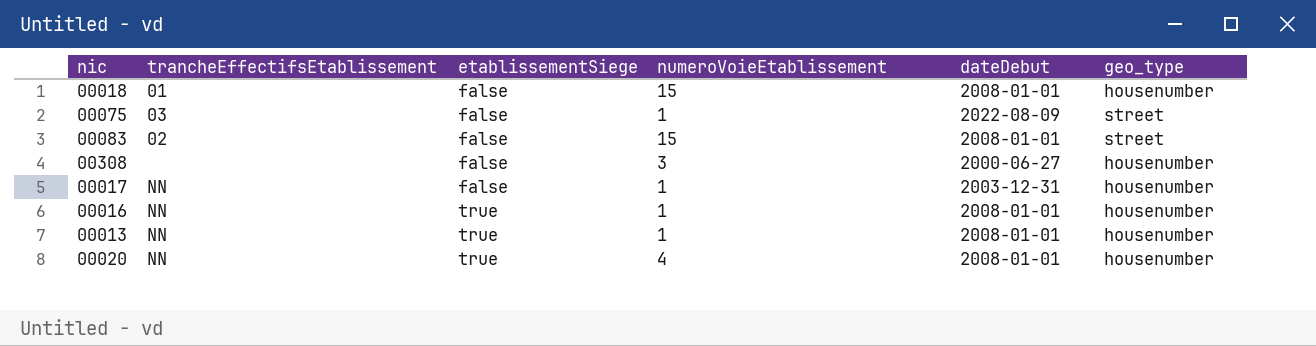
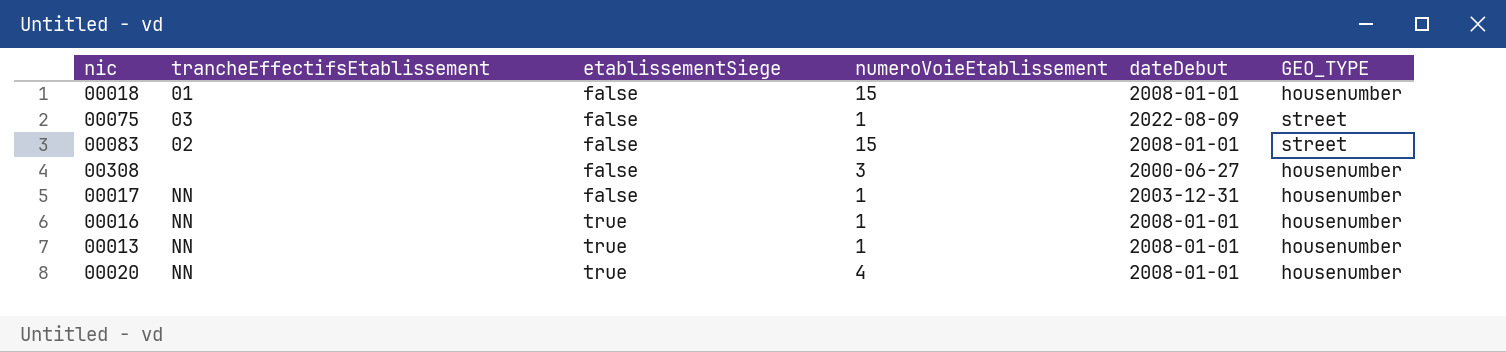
column name: geo_type -> GEO_TYPE

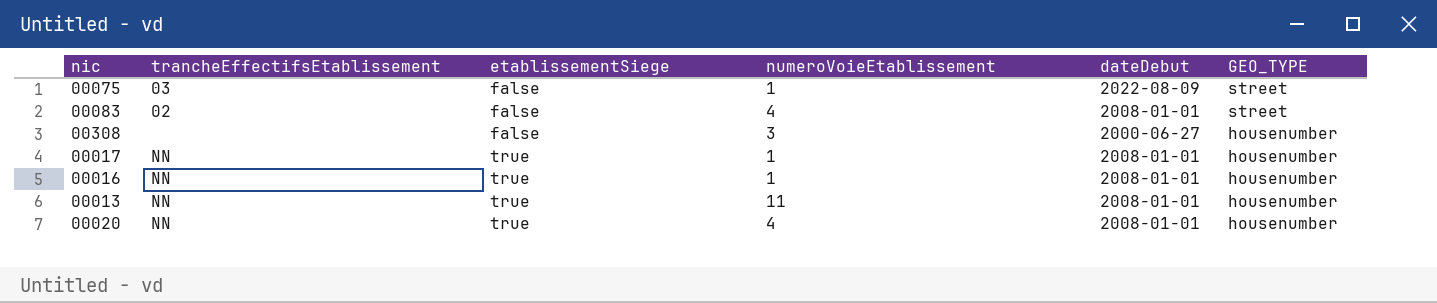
row 00018: 01 | false | 15 | 2008-01-01 | housenumber -> none
00083 | numeroVoieEtablissement: 15 -> 4
00017 | etablissementSiege: false -> true
00017 | dateDebut: 2003-12-31 -> 2008-01-01
00013 | numeroVoieEtablissement: 1 -> 11

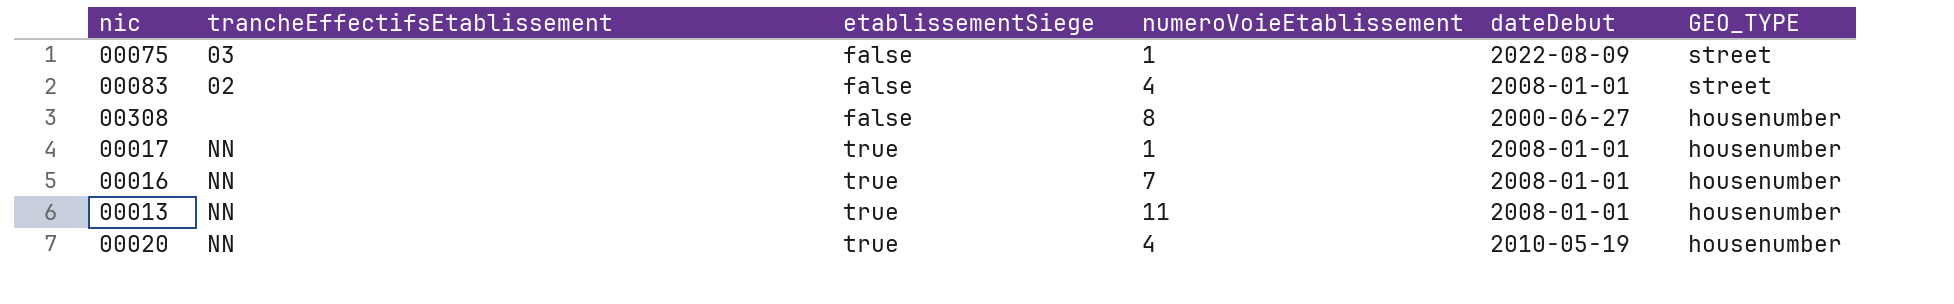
00308 | numeroVoieEtablissement: 3 -> 8
00016 | numeroVoieEtablissement: 1 -> 7
00020 | dateDebut: 2008-01-01 -> 2010-05-19

